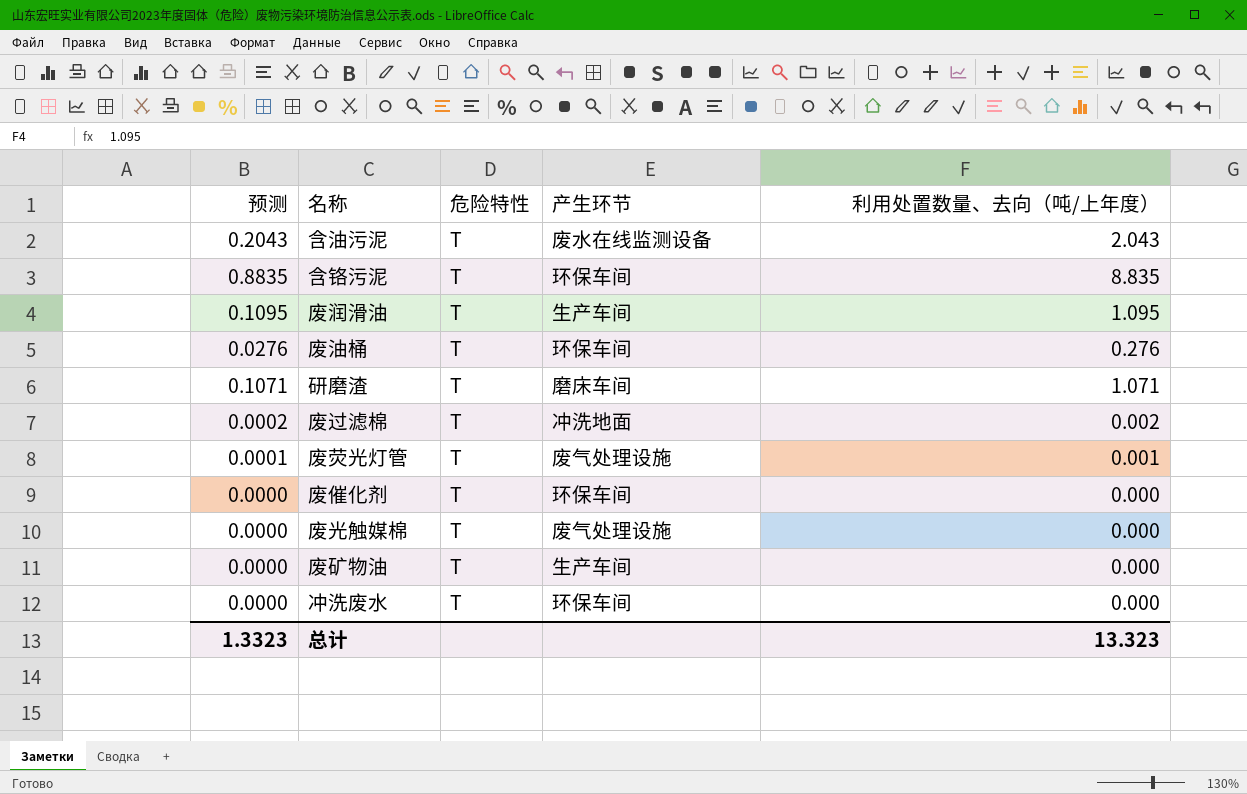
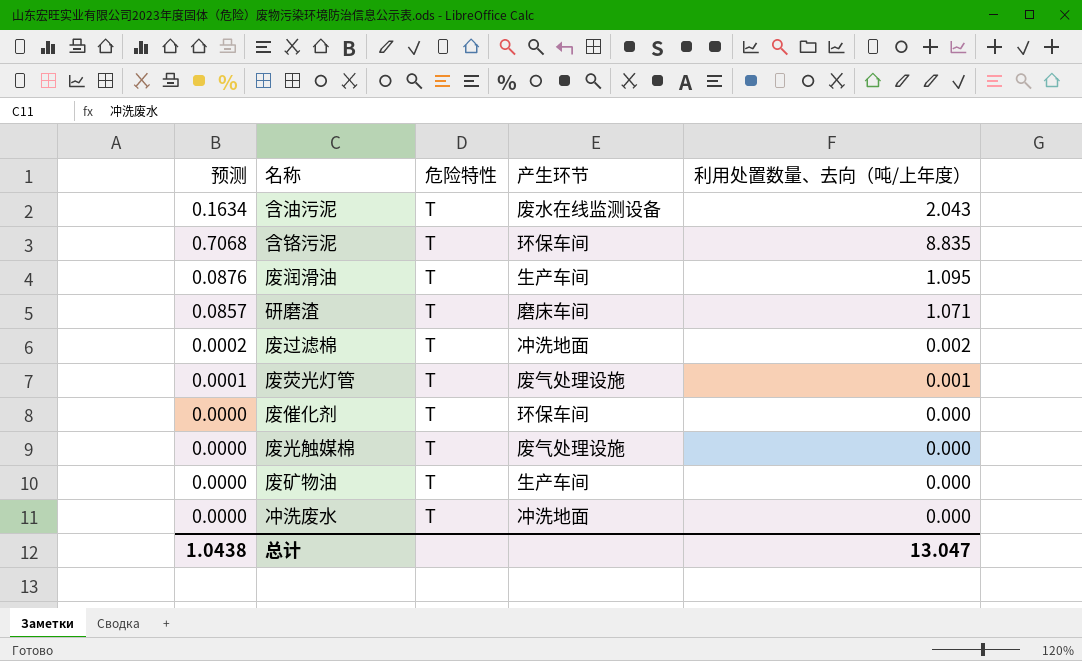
column 预测 | formula: [利用处置数量、去向（吨/上年度）] * 0.1 -> [利用处置数量、去向（吨/上年度）] * 0.08
row 废油桶: 0.0276 | T | 环保车间 | 0.276 -> none
冲洗废水 | 产生环节: 环保车间 -> 冲洗地面
总计 | 预测: 1.3323 -> 1.0438
总计 | 利用处置数量、去向（吨/上年度）: 13.323 -> 13.047

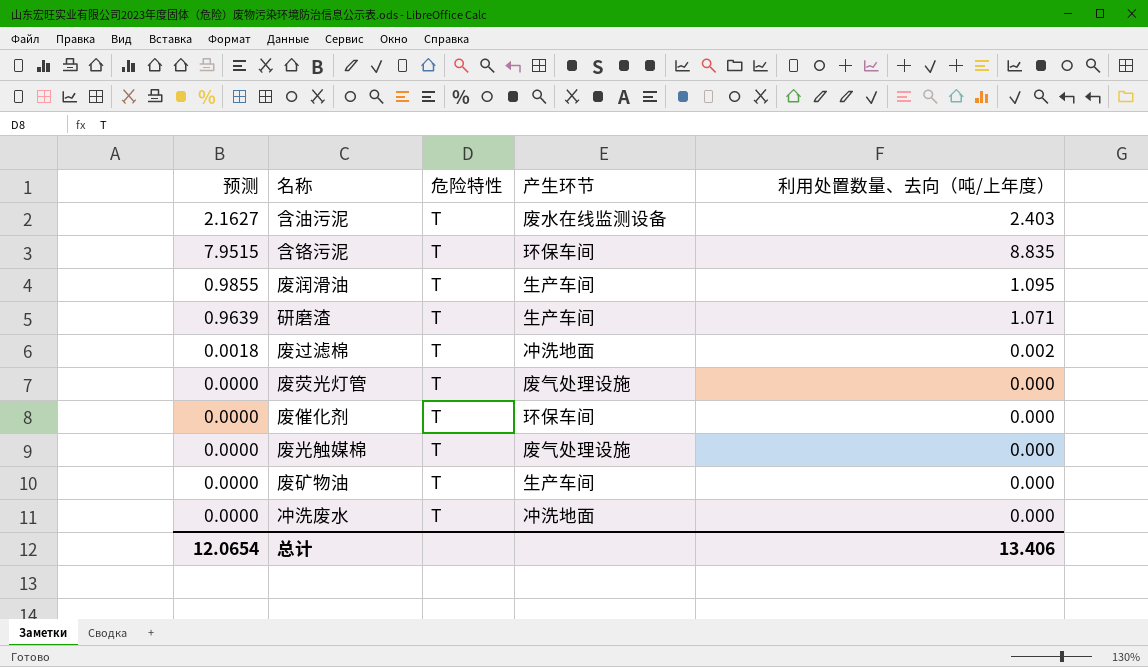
column 预测 | formula: [利用处置数量、去向（吨/上年度）] * 0.08 -> [利用处置数量、去向（吨/上年度）] * 0.9
含油污泥 | 利用处置数量、去向（吨/上年度）: 2.043 -> 2.403
研磨渣 | 产生环节: 磨床车间 -> 生产车间
废荧光灯管 | 利用处置数量、去向（吨/上年度）: 0.001 -> 0.000
总计 | 预测: 1.0438 -> 12.0654
总计 | 利用处置数量、去向（吨/上年度）: 13.047 -> 13.406

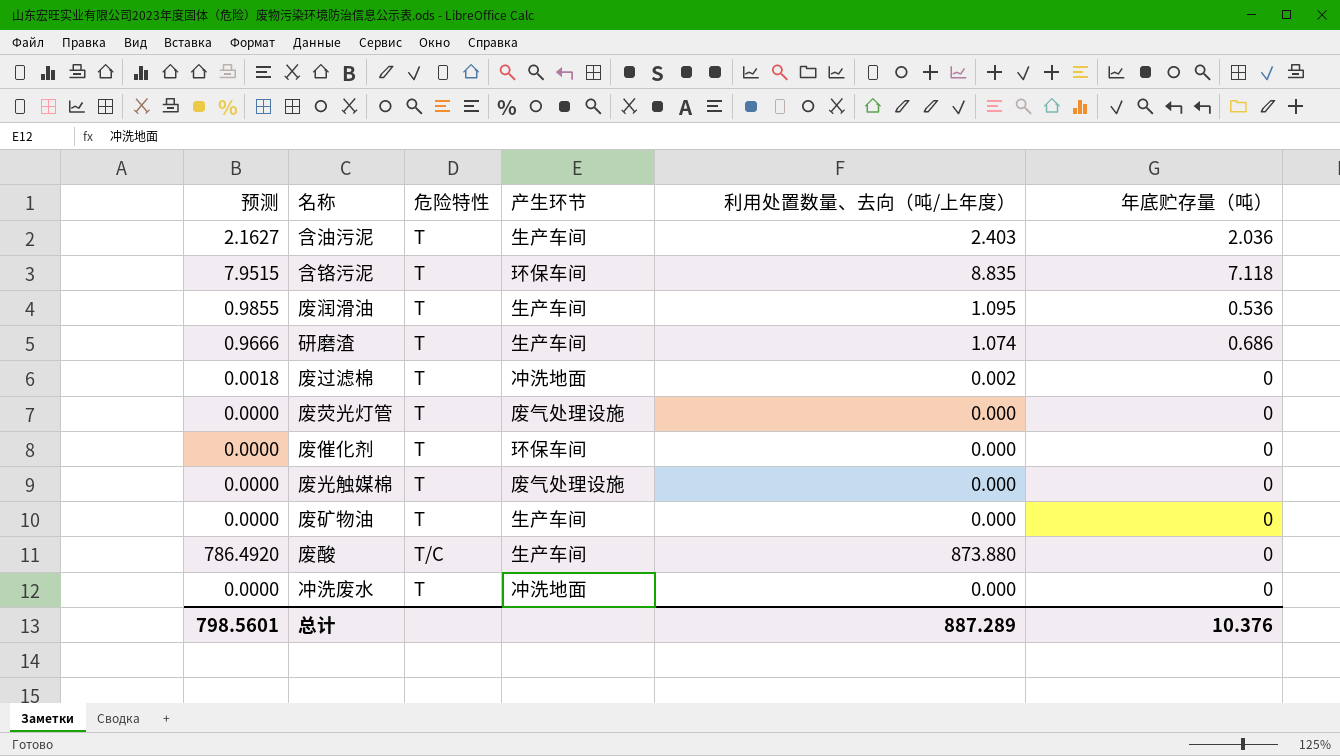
column 年底贮存量（吨） | position: none -> 6
含油污泥 | 产生环节: 废水在线监测设备 -> 生产车间
研磨渣 | 预测: 0.9639 -> 0.9666
研磨渣 | 利用处置数量、去向（吨/上年度）: 1.071 -> 1.074
row 废酸: none -> 786.4920 | T/C | 生产车间 | 873.880 | 0
总计 | 预测: 12.0654 -> 798.5601
总计 | 利用处置数量、去向（吨/上年度）: 13.406 -> 887.289

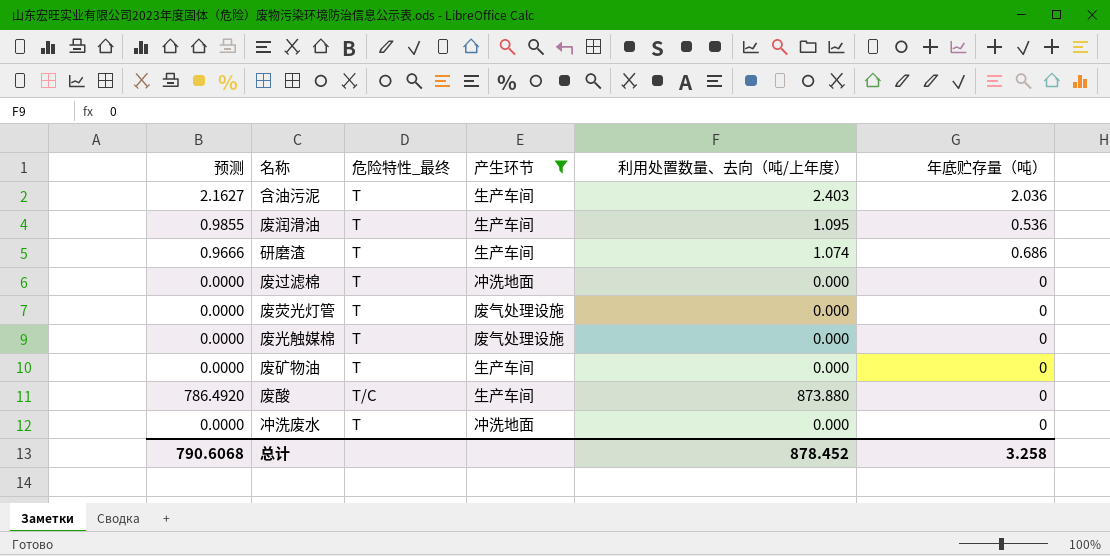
filter: none -> 产生环节 != 环保车间
column name: 危险特性 -> 危险特性_最终
废过滤棉 | 预测: 0.0018 -> 0.0000
废过滤棉 | 利用处置数量、去向（吨/上年度）: 0.002 -> 0.000
总计 | 预测: 798.5601 -> 790.6068
总计 | 利用处置数量、去向（吨/上年度）: 887.289 -> 878.452
总计 | 年底贮存量（吨）: 10.376 -> 3.258

